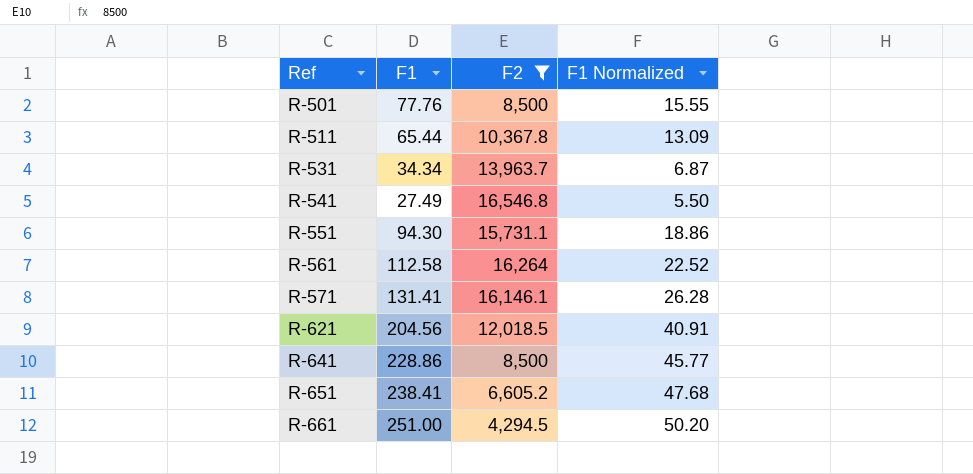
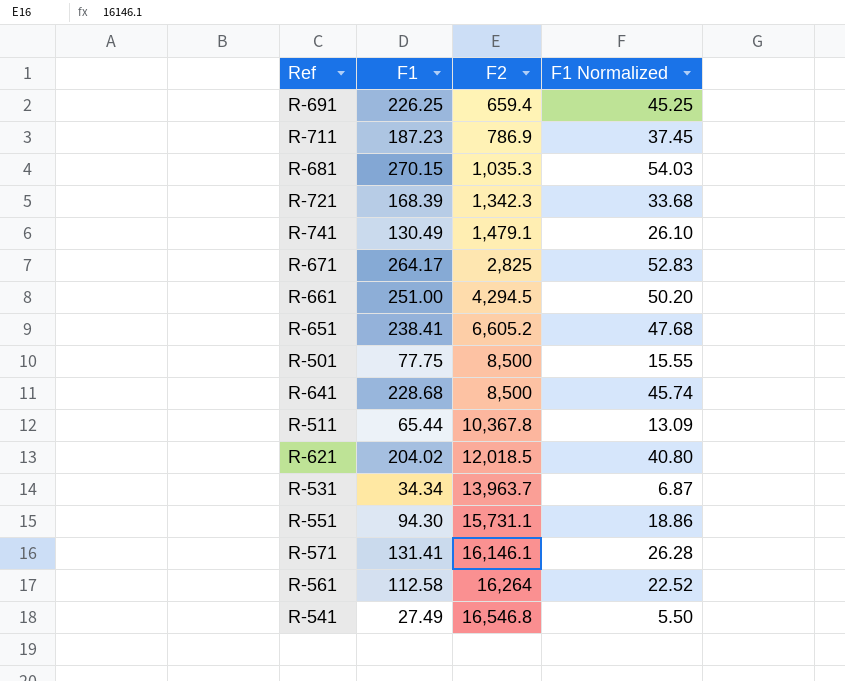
filter: F2 >= 4,294.5 -> none
row order: Ref ascending -> F2 ascending
R-501 | F1: 77.76 -> 77.75
R-641 | F1: 228.86 -> 228.68
R-641 | F1 Normalized: 45.77 -> 45.74
R-621 | F1: 204.56 -> 204.02
R-621 | F1 Normalized: 40.91 -> 40.80

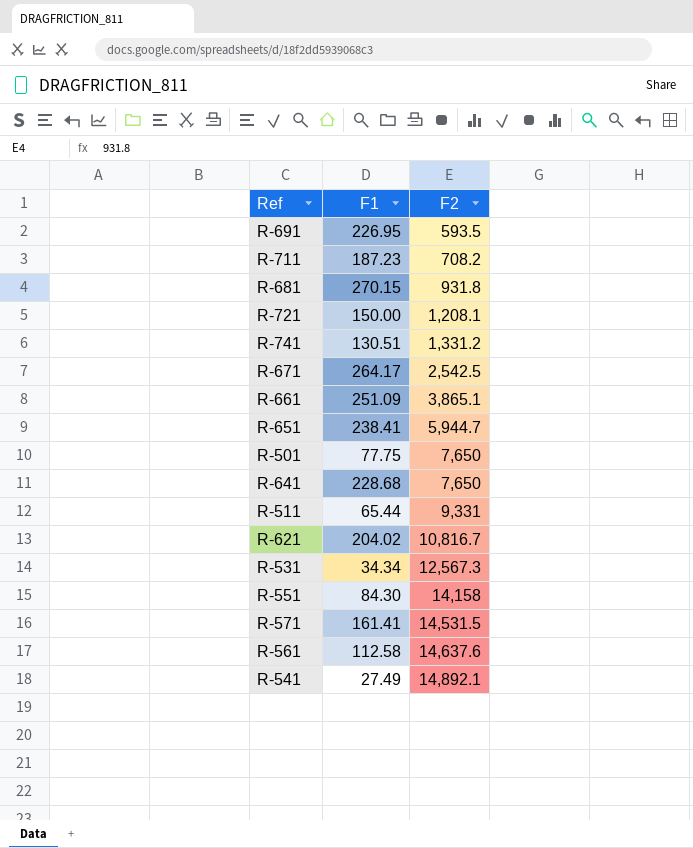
column F1 Normalized | formula: [F1] * 0.2 -> none
R-691 | F1: 226.25 -> 226.95
R-691 | F2: 659.4 -> 593.5
R-711 | F2: 786.9 -> 708.2
R-681 | F2: 1,035.3 -> 931.8
R-721 | F1: 168.39 -> 150.00
R-721 | F2: 1,342.3 -> 1,208.1
R-741 | F1: 130.49 -> 130.51
R-741 | F2: 1,479.1 -> 1,331.2
R-671 | F2: 2,825 -> 2,542.5
R-661 | F1: 251.00 -> 251.09
R-661 | F2: 4,294.5 -> 3,865.1
R-651 | F2: 6,605.2 -> 5,944.7
R-501 | F2: 8,500 -> 7,650
R-641 | F2: 8,500 -> 7,650
R-511 | F2: 10,367.8 -> 9,331
R-621 | F2: 12,018.5 -> 10,816.7
R-531 | F2: 13,963.7 -> 12,567.3
R-551 | F1: 94.30 -> 84.30
R-551 | F2: 15,731.1 -> 14,158
R-571 | F1: 131.41 -> 161.41
R-571 | F2: 16,146.1 -> 14,531.5
R-561 | F2: 16,264 -> 14,637.6
R-541 | F2: 16,546.8 -> 14,892.1

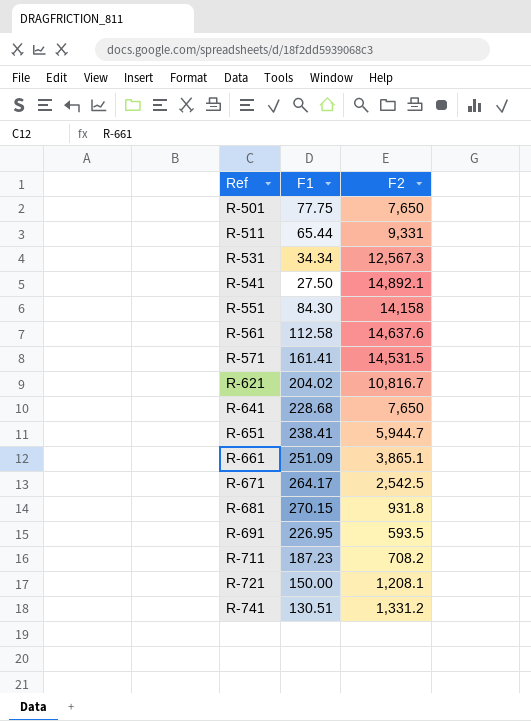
row order: F2 ascending -> Ref ascending
R-541 | F1: 27.49 -> 27.50

